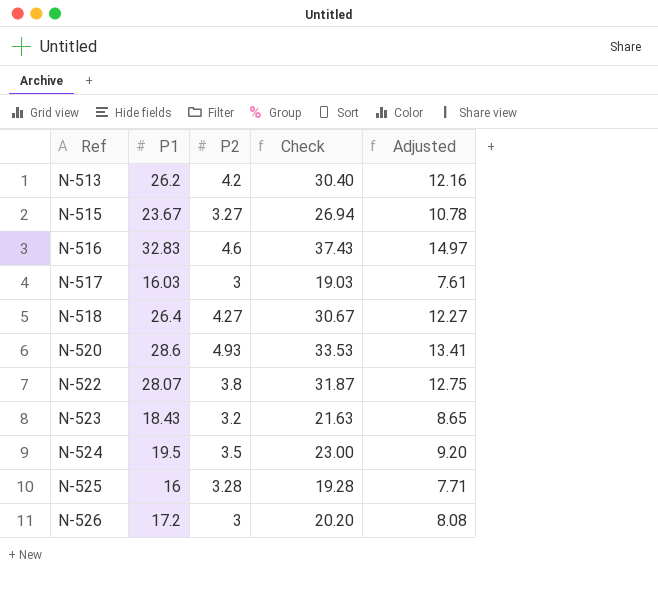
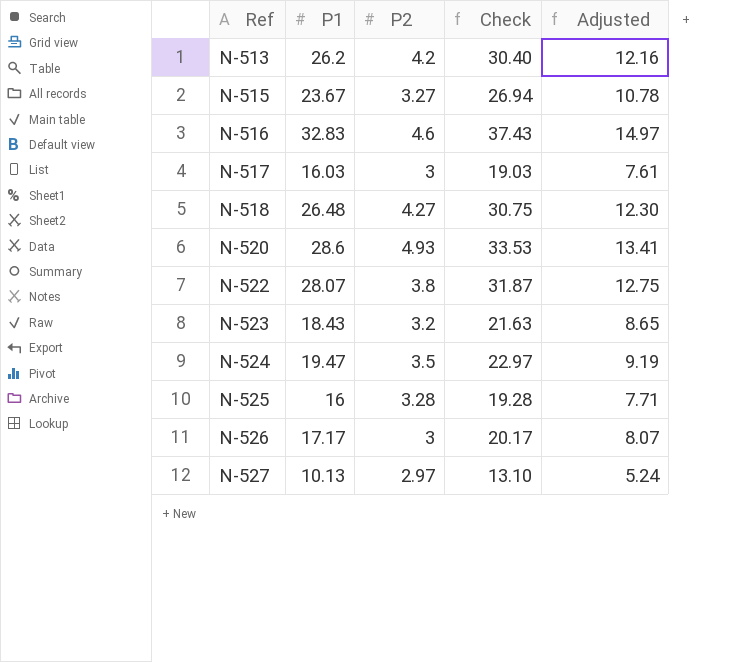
N-518 | P1: 26.4 -> 26.48
N-518 | Check: 30.67 -> 30.75
N-518 | Adjusted: 12.27 -> 12.30
N-524 | P1: 19.5 -> 19.47
N-524 | Check: 23.00 -> 22.97
N-524 | Adjusted: 9.20 -> 9.19
N-526 | P1: 17.2 -> 17.17
N-526 | Check: 20.20 -> 20.17
N-526 | Adjusted: 8.08 -> 8.07
row N-527: none -> 10.13 | 2.97 | 13.10 | 5.24

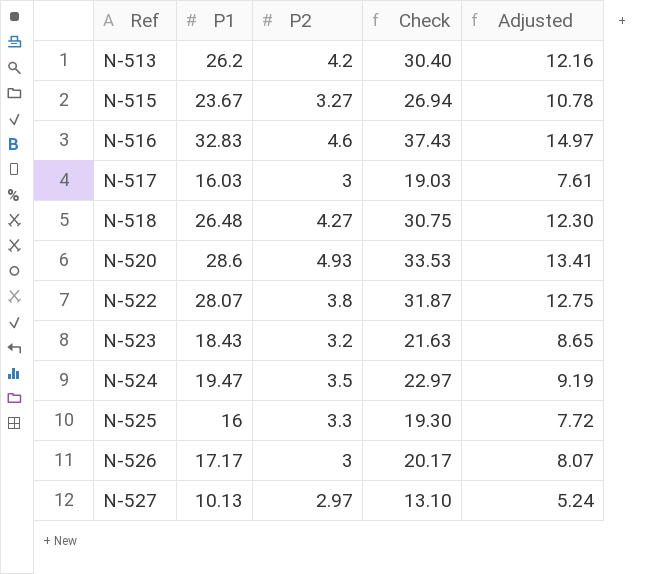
N-525 | P2: 3.28 -> 3.3
N-525 | Check: 19.28 -> 19.30
N-525 | Adjusted: 7.71 -> 7.72

